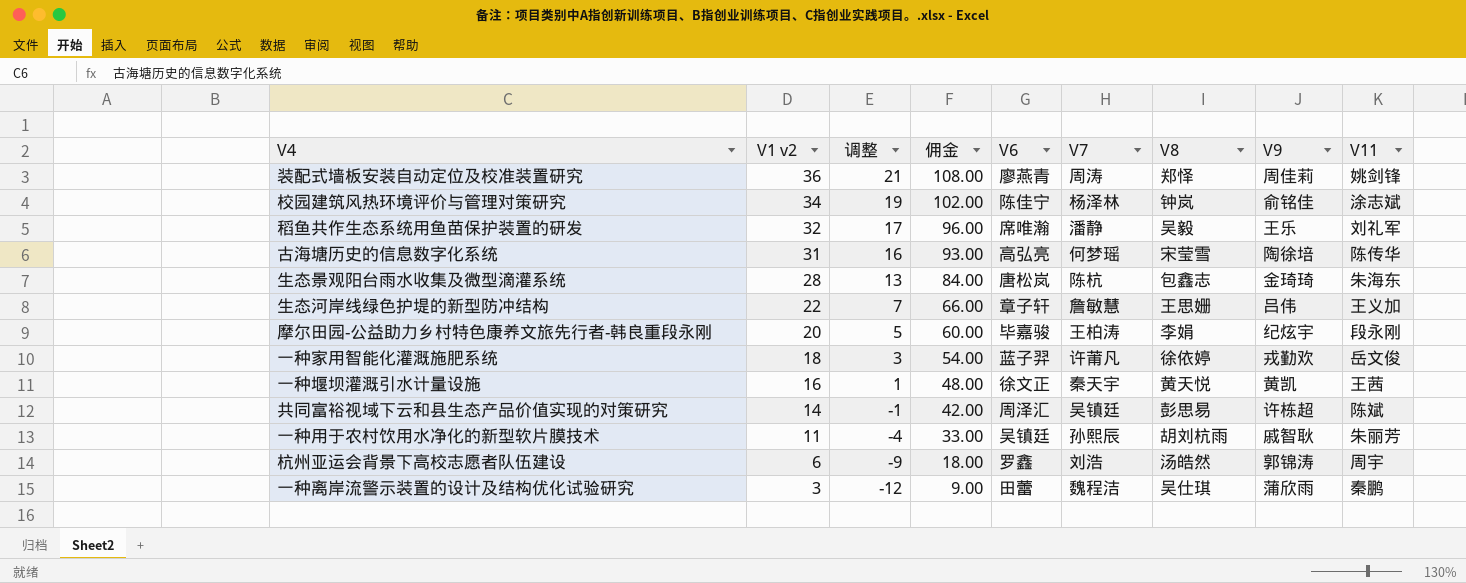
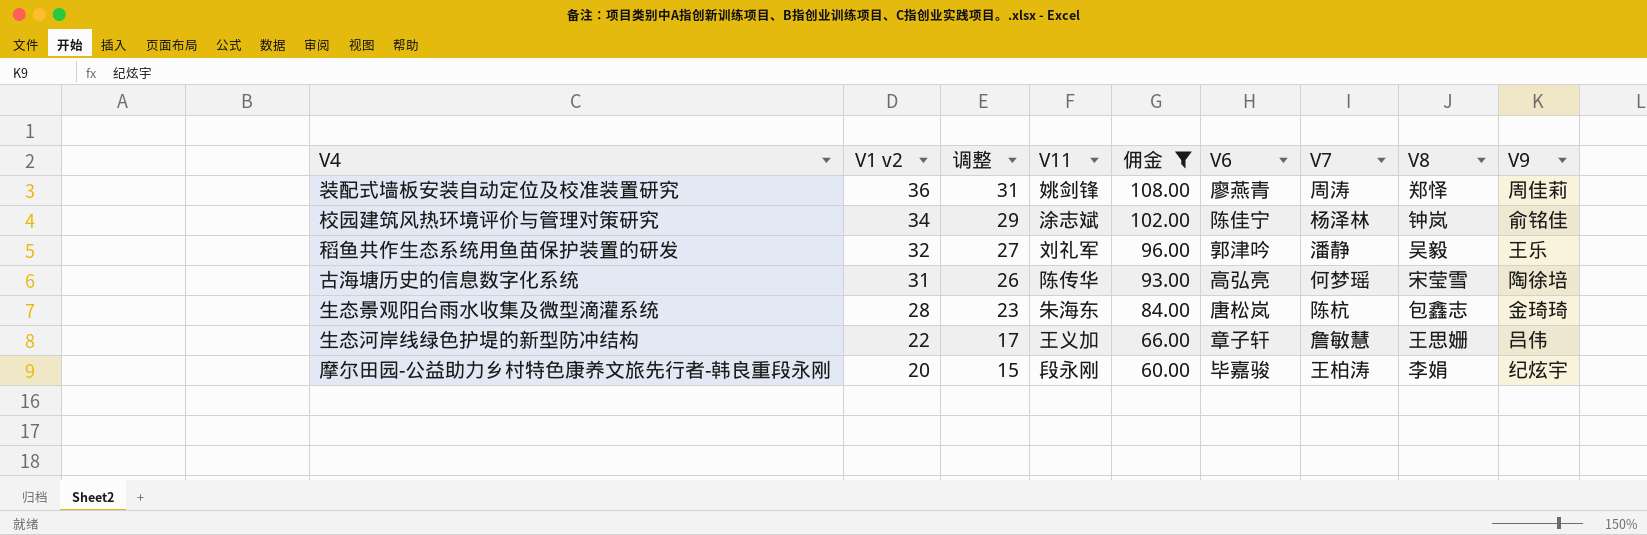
filter: none -> 佣金 >= 60.00
column 调整 | formula: [V1 v2] - 15 -> [V1 v2] - 5
column V11 | position: 9 -> 4
稻鱼共作生态系统用鱼苗保护装置的研发 | V6: 席唯瀚 -> 郭津吟

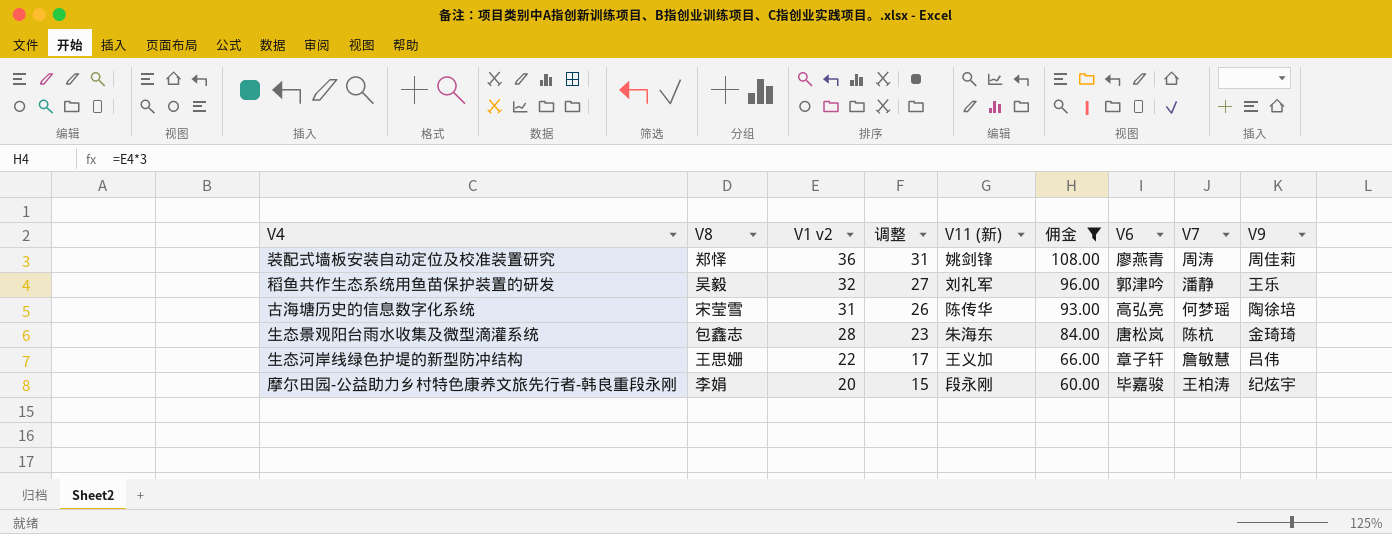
column V8 | position: 8 -> 2
column name: V11 -> V11 (新)
row 校园建筑风热环境评价与管理对策研究: 34 | 29 | 涂志斌 | 102.00 | 陈佳宁 | 杨泽林 | 钟岚 | 俞铭佳 -> none

